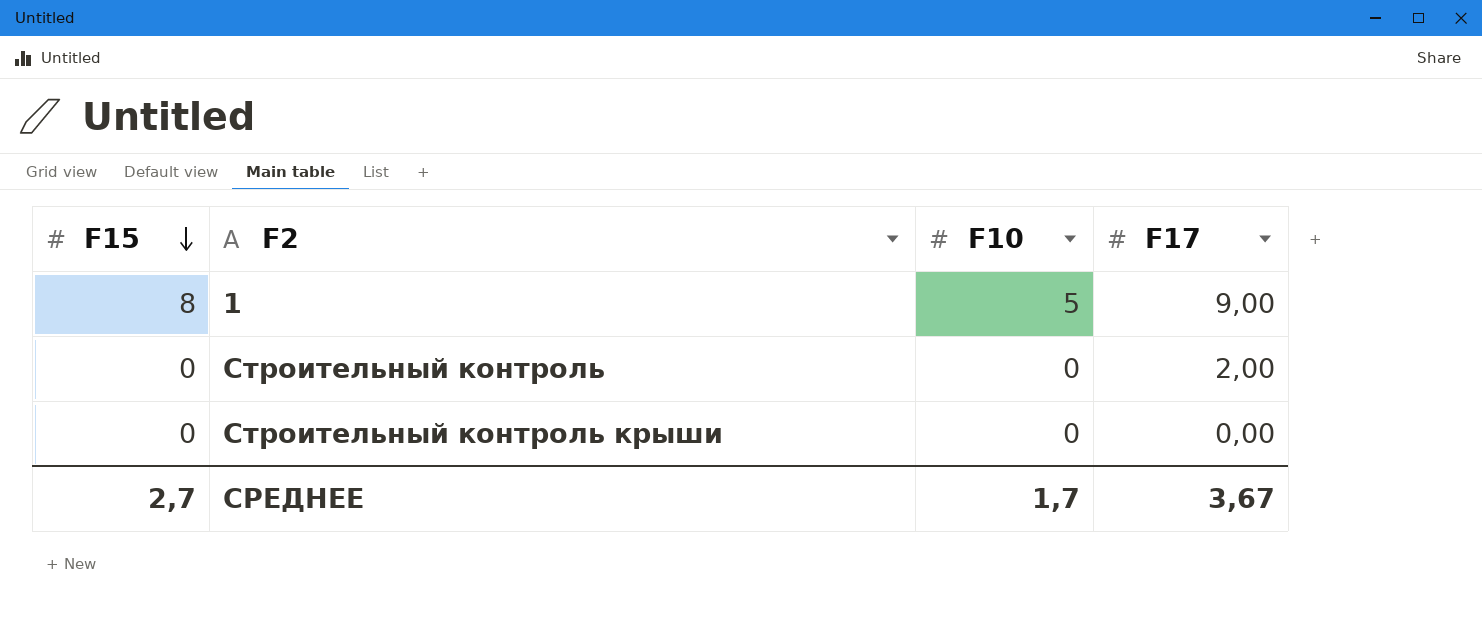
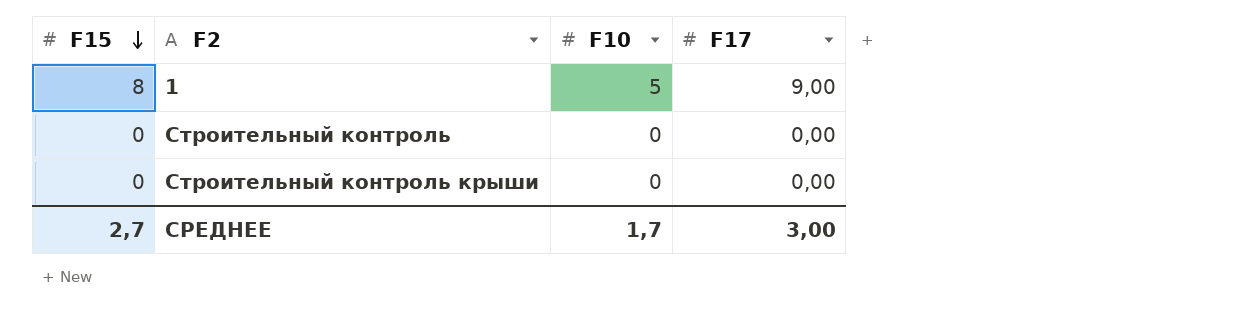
Строительный контроль | F17: 2,00 -> 0,00
СРЕДНЕЕ | F17: 3,67 -> 3,00

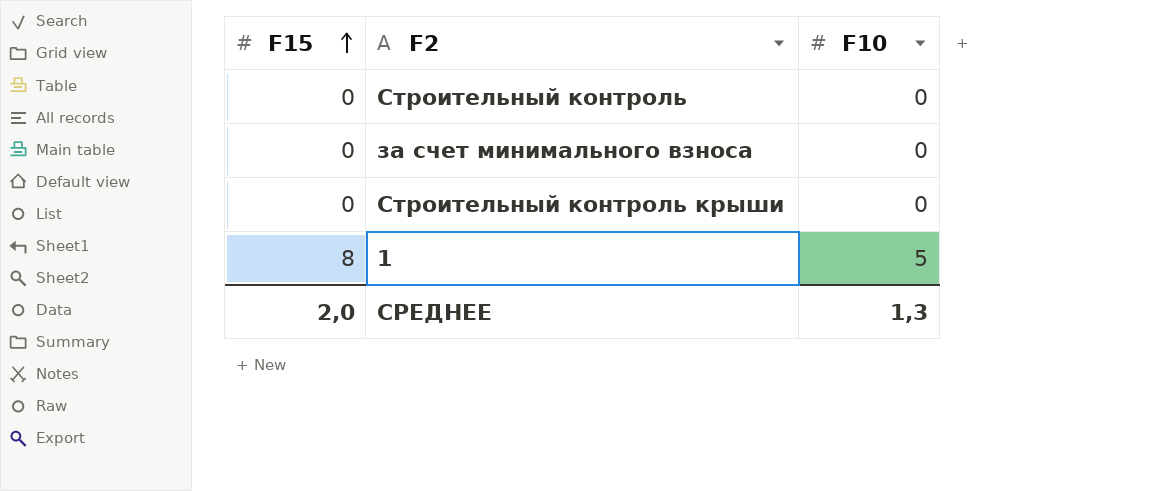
row order: F15 descending -> F15 ascending
column F17 | position: 4 -> none
row за счет минимального взноса: none -> 0 | 0
СРЕДНЕЕ | F15: 2,7 -> 2,0
СРЕДНЕЕ | F10: 1,7 -> 1,3

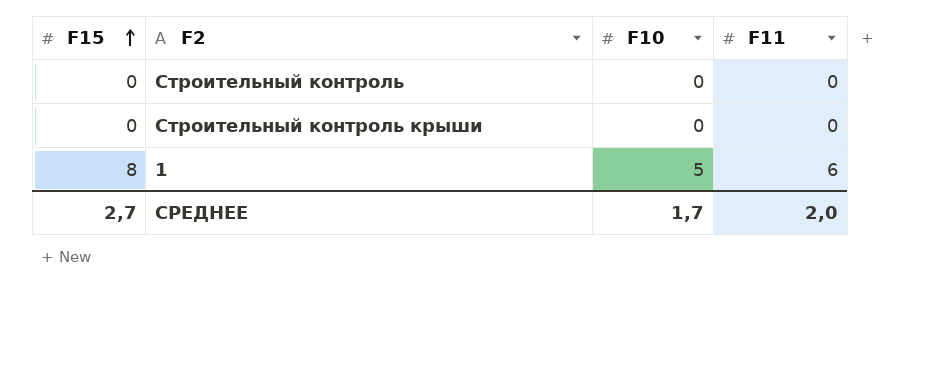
column F11 | position: none -> 4
row за счет минимального взноса: 0 | 0 -> none
СРЕДНЕЕ | F15: 2,0 -> 2,7
СРЕДНЕЕ | F10: 1,3 -> 1,7

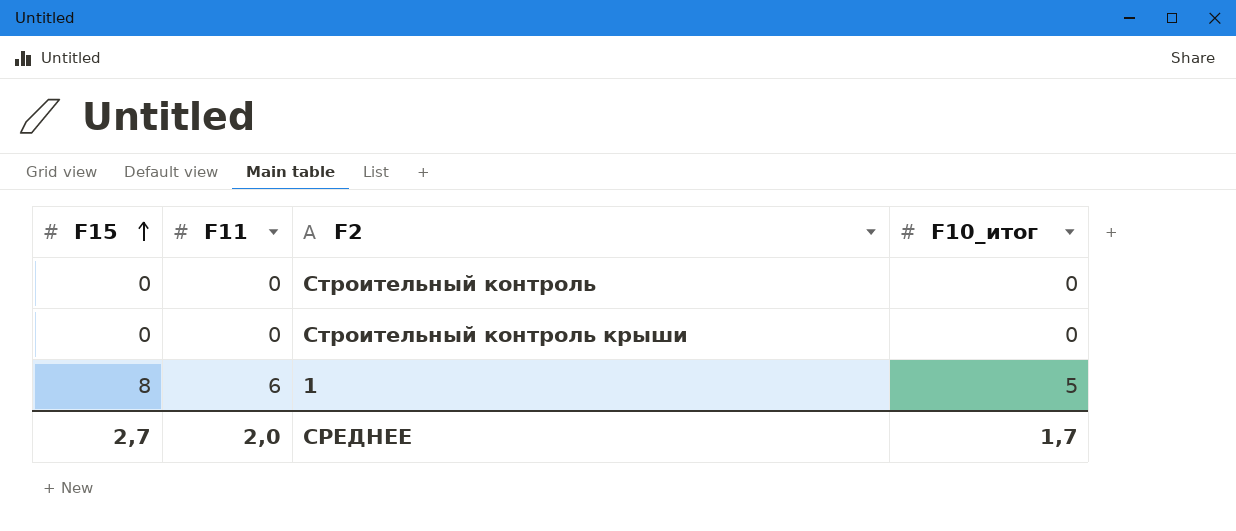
column F11 | position: 4 -> 2
column name: F10 -> F10_итог

